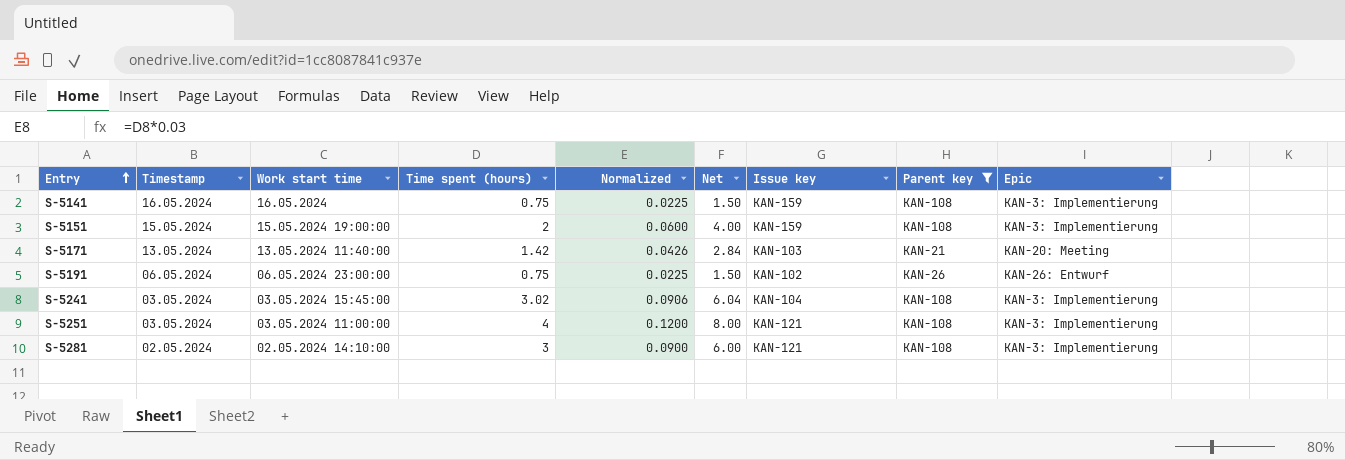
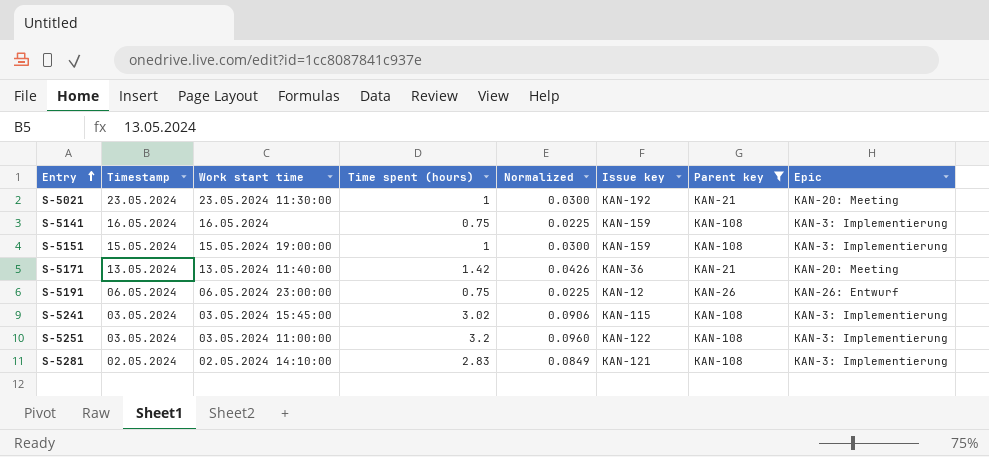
column Net | formula: [Time spent (hours)] * 2 -> none
row S-5021: none -> 23.05.2024 | 23.05.2024 11:30:00 | 1 | 0.0300 | KAN-192 | KAN-21 | KAN-20: Meeting
S-5151 | Time spent (hours): 2 -> 1
S-5151 | Normalized: 0.0600 -> 0.0300
S-5171 | Issue key: KAN-103 -> KAN-36
S-5191 | Issue key: KAN-102 -> KAN-12
S-5241 | Issue key: KAN-104 -> KAN-115
S-5251 | Time spent (hours): 4 -> 3.2
S-5251 | Normalized: 0.1200 -> 0.0960
S-5251 | Issue key: KAN-121 -> KAN-122
S-5281 | Time spent (hours): 3 -> 2.83
S-5281 | Normalized: 0.0900 -> 0.0849

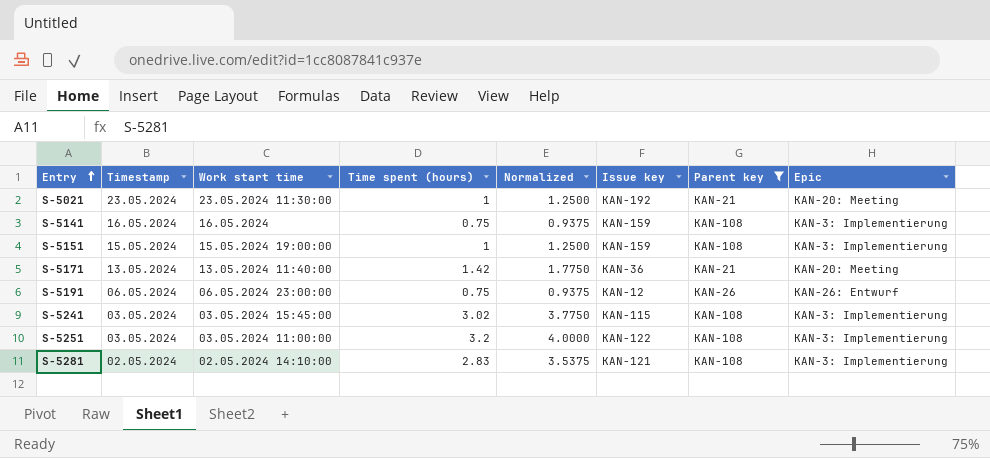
column Normalized | formula: [Time spent (hours)] * 0.03 -> [Time spent (hours)] * 1.25

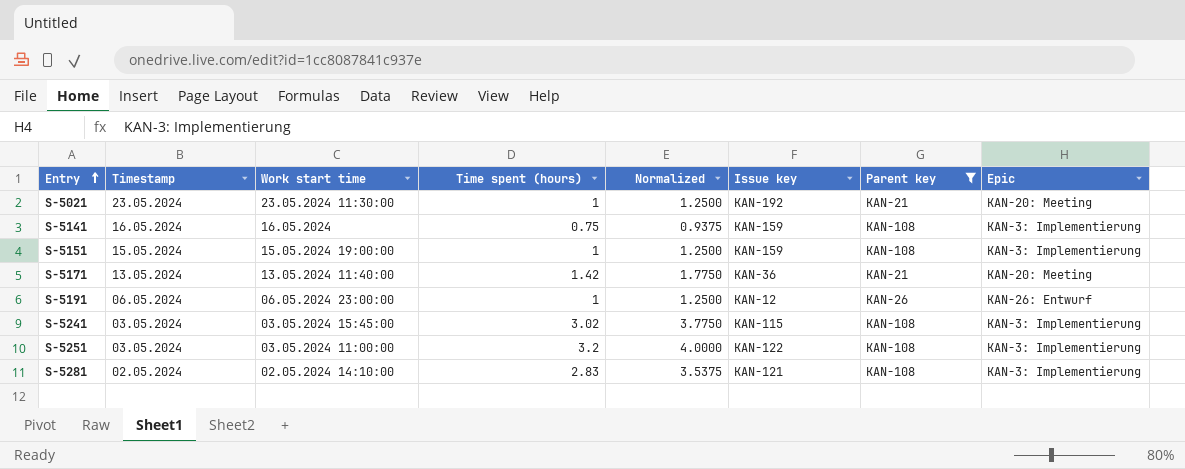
S-5191 | Time spent (hours): 0.75 -> 1
S-5191 | Normalized: 0.9375 -> 1.2500

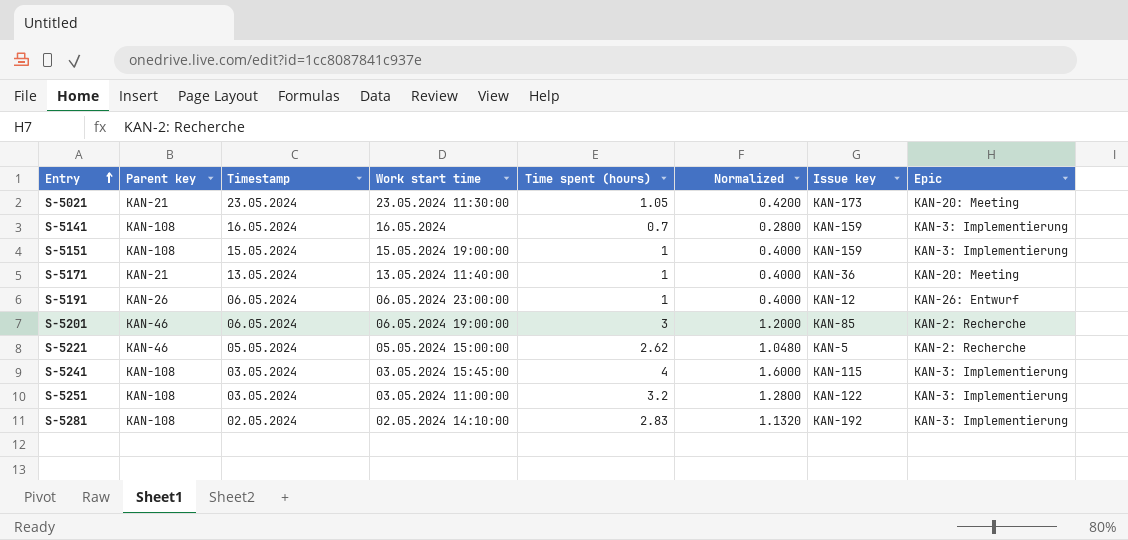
filter: Parent key != KAN-46 -> none
column Parent key | position: 7 -> 2
column Normalized | formula: [Time spent (hours)] * 1.25 -> [Time spent (hours)] * 0.4
S-5021 | Time spent (hours): 1 -> 1.05
S-5021 | Issue key: KAN-192 -> KAN-173
S-5141 | Time spent (hours): 0.75 -> 0.7
S-5171 | Time spent (hours): 1.42 -> 1
S-5241 | Time spent (hours): 3.02 -> 4
S-5281 | Issue key: KAN-121 -> KAN-192

